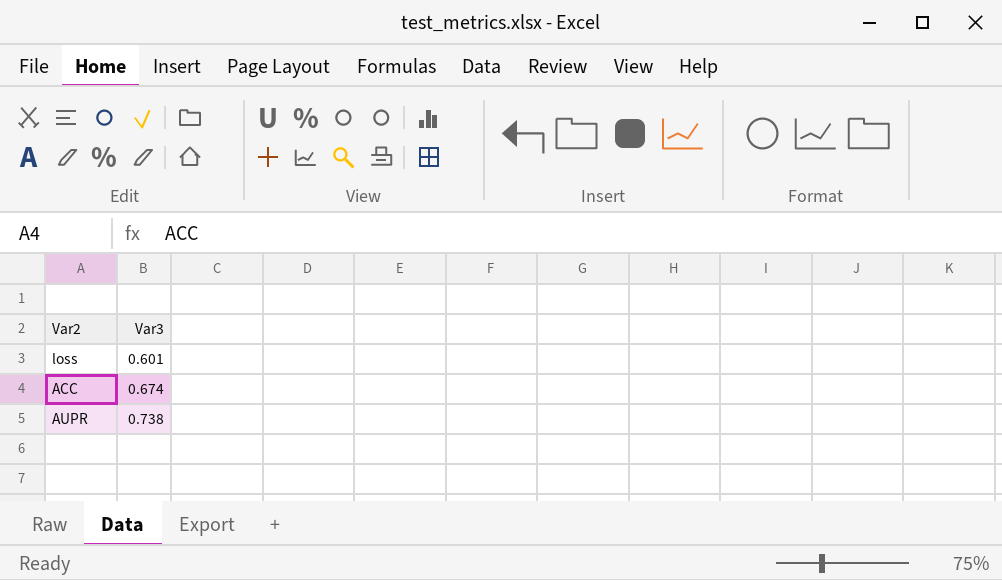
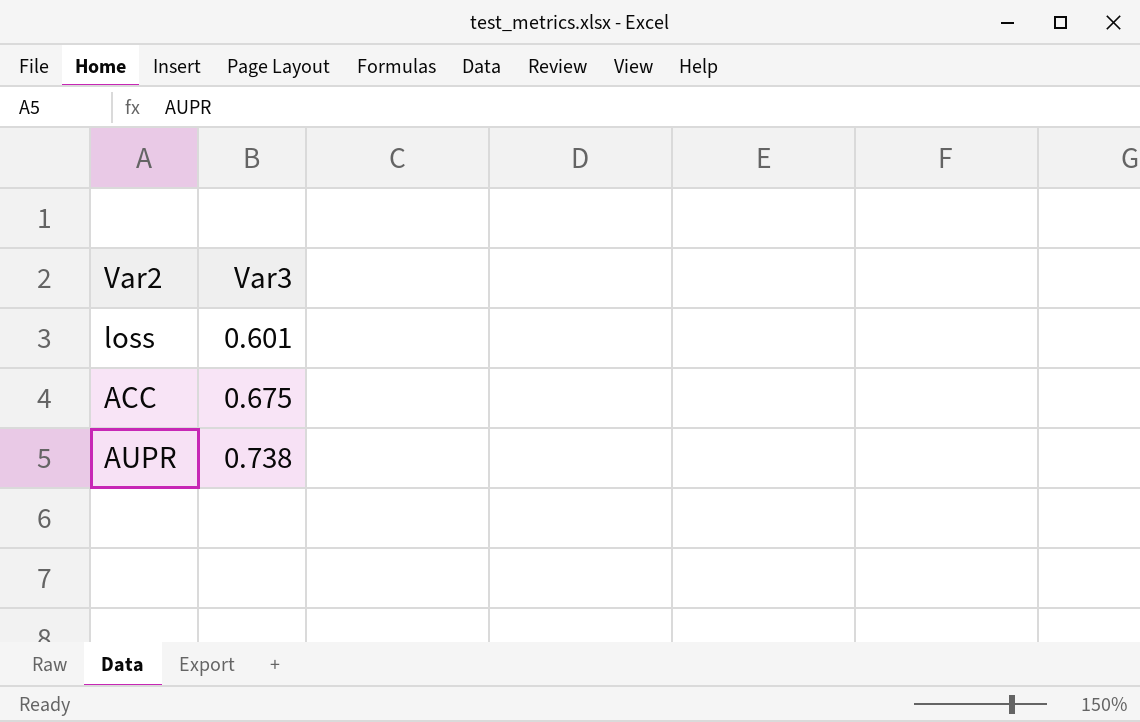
ACC | Var3: 0.674 -> 0.675

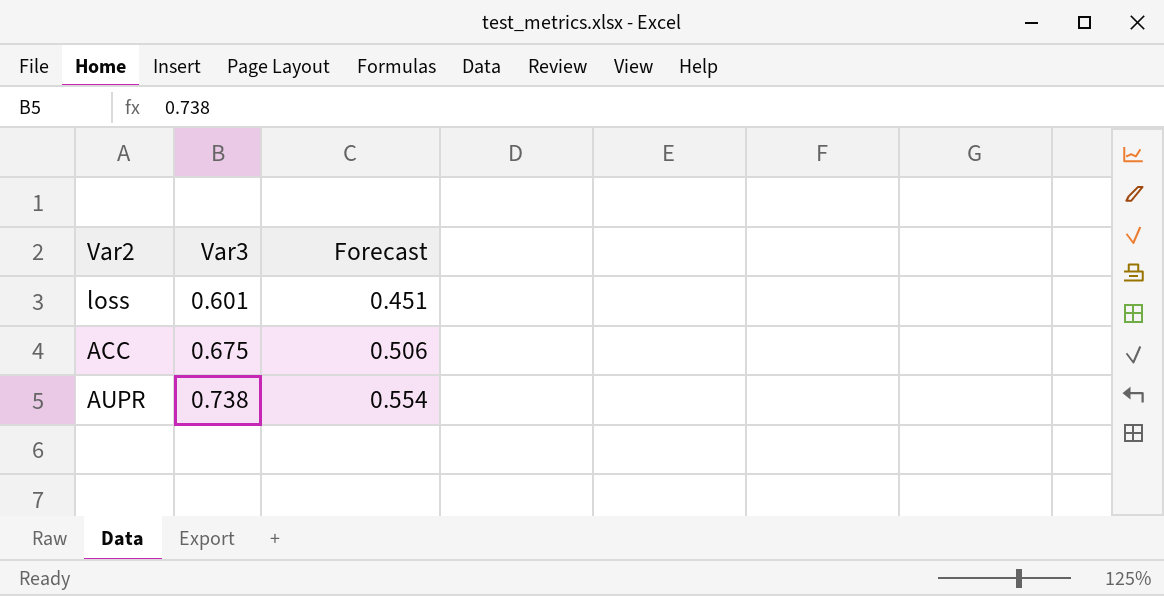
column Forecast | formula: none -> [Var3] * 0.75

